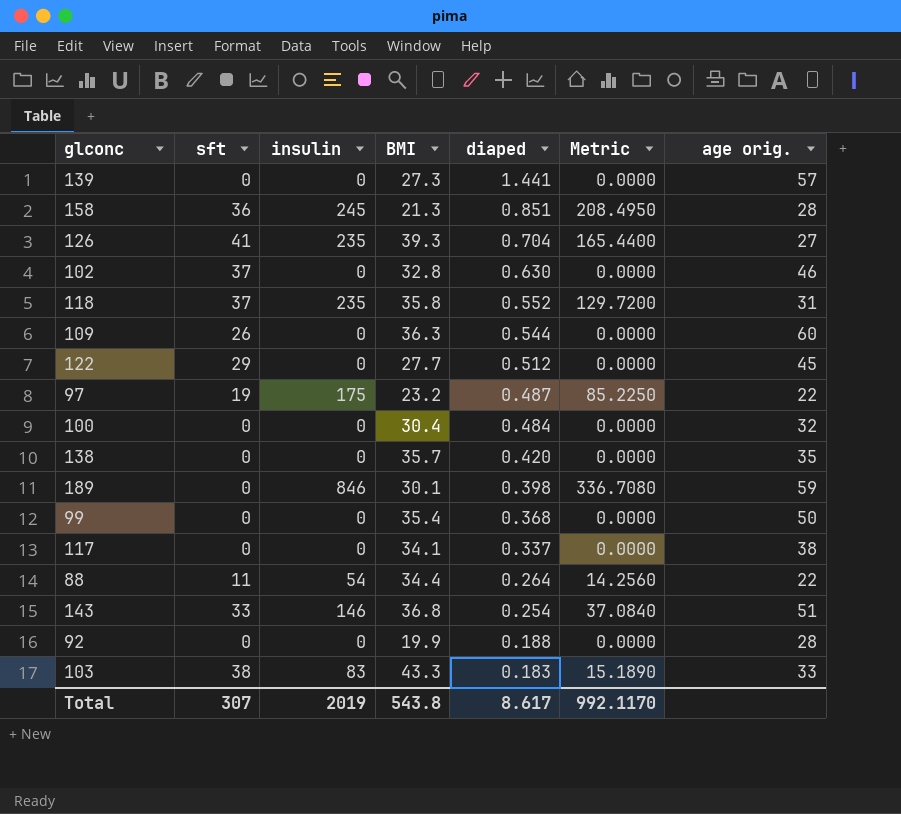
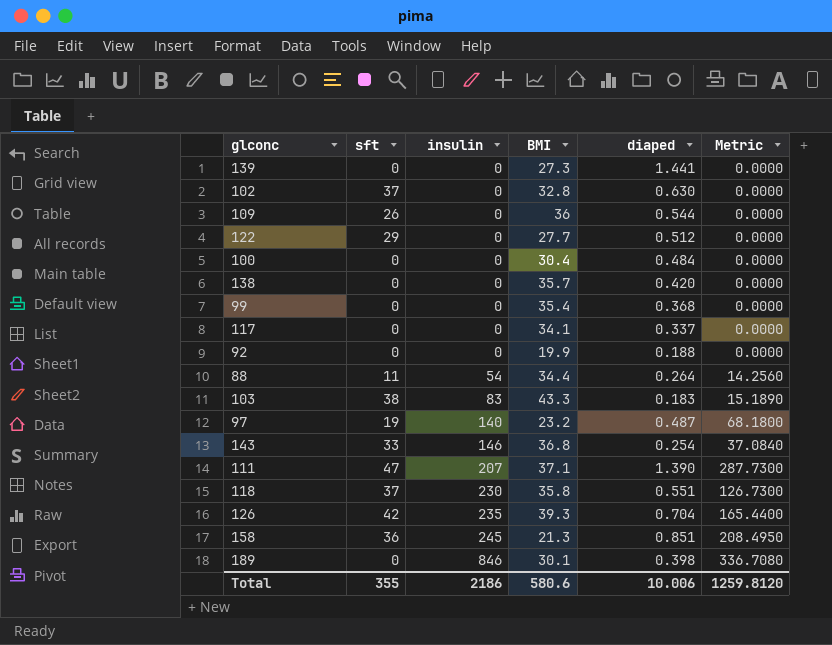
row order: diaped descending -> insulin ascending
column age orig. | position: 7 -> none
109 | BMI: 36.3 -> 36
97 | insulin: 175 -> 140
97 | Metric: 85.2250 -> 68.1800
row 111: none -> 47 | 207 | 37.1 | 1.390 | 287.7300
118 | insulin: 235 -> 230
118 | diaped: 0.552 -> 0.551
118 | Metric: 129.7200 -> 126.7300
126 | sft: 41 -> 42
Total | sft: 307 -> 355
Total | insulin: 2019 -> 2186
Total | BMI: 543.8 -> 580.6
Total | diaped: 8.617 -> 10.006
Total | Metric: 992.1170 -> 1259.8120

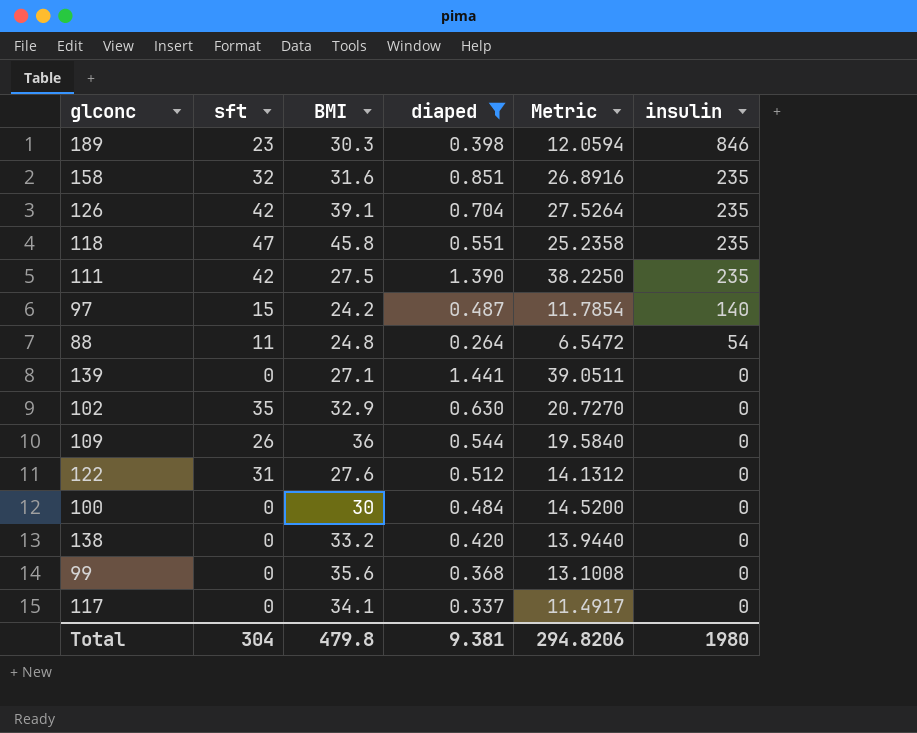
filter: none -> diaped >= 0.264
row order: insulin ascending -> insulin descending
column Metric | formula: [insulin] * [diaped] -> [BMI] * [diaped]
column insulin | position: 3 -> 6
189 | sft: 0 -> 23
189 | BMI: 30.1 -> 30.3
158 | sft: 36 -> 32
158 | BMI: 21.3 -> 31.6
158 | insulin: 245 -> 235
126 | BMI: 39.3 -> 39.1
118 | sft: 37 -> 47
118 | BMI: 35.8 -> 45.8
118 | insulin: 230 -> 235
111 | sft: 47 -> 42
111 | BMI: 37.1 -> 27.5
111 | insulin: 207 -> 235
97 | sft: 19 -> 15
97 | BMI: 23.2 -> 24.2
88 | BMI: 34.4 -> 24.8
139 | BMI: 27.3 -> 27.1
102 | sft: 37 -> 35
102 | BMI: 32.8 -> 32.9
122 | sft: 29 -> 31
122 | BMI: 27.7 -> 27.6
100 | BMI: 30.4 -> 30
138 | BMI: 35.7 -> 33.2
99 | BMI: 35.4 -> 35.6
Total | sft: 355 -> 304
Total | BMI: 580.6 -> 479.8
Total | diaped: 10.006 -> 9.381
Total | Metric: 1259.8120 -> 294.8206
Total | insulin: 2186 -> 1980

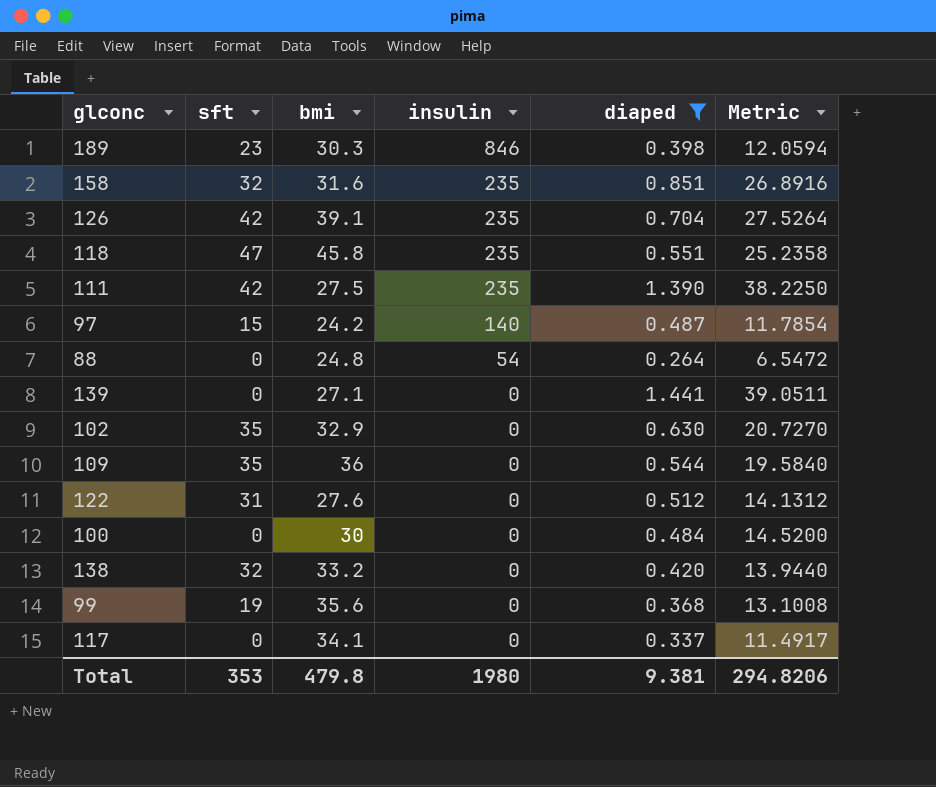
column name: BMI -> bmi
column insulin | position: 6 -> 4
88 | sft: 11 -> 0
109 | sft: 26 -> 35
138 | sft: 0 -> 32
99 | sft: 0 -> 19
Total | sft: 304 -> 353

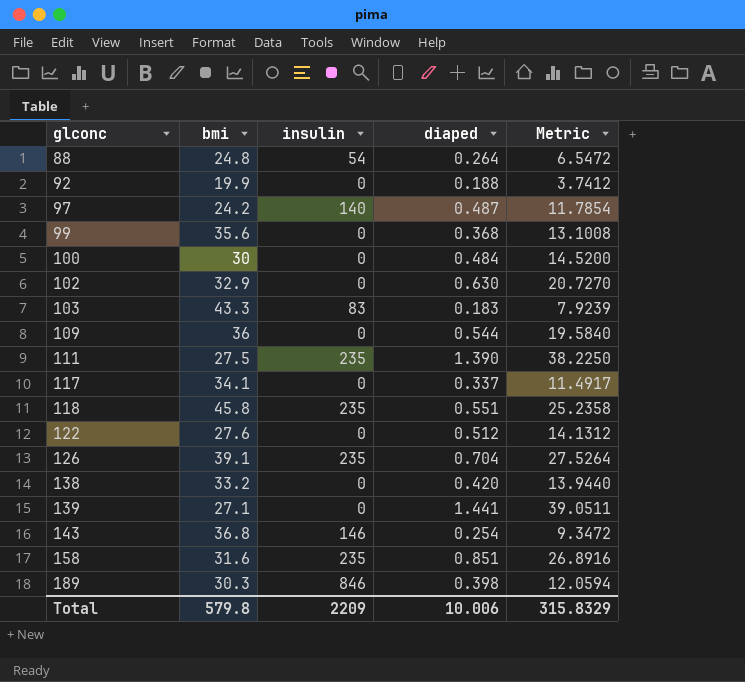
filter: diaped >= 0.264 -> none
row order: insulin descending -> glconc ascending
column sft | position: 2 -> none
Total | bmi: 479.8 -> 579.8
Total | insulin: 1980 -> 2209
Total | diaped: 9.381 -> 10.006
Total | Metric: 294.8206 -> 315.8329

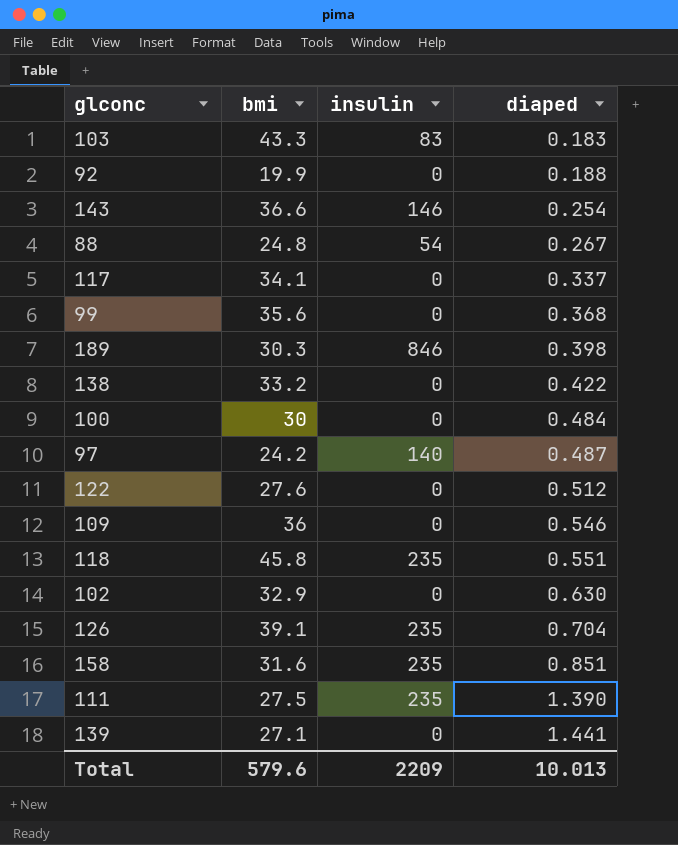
row order: glconc ascending -> diaped ascending
column Metric | formula: [bmi] * [diaped] -> none
143 | bmi: 36.8 -> 36.6
88 | diaped: 0.264 -> 0.267
138 | diaped: 0.420 -> 0.422
109 | diaped: 0.544 -> 0.546
Total | bmi: 579.8 -> 579.6
Total | diaped: 10.006 -> 10.013

